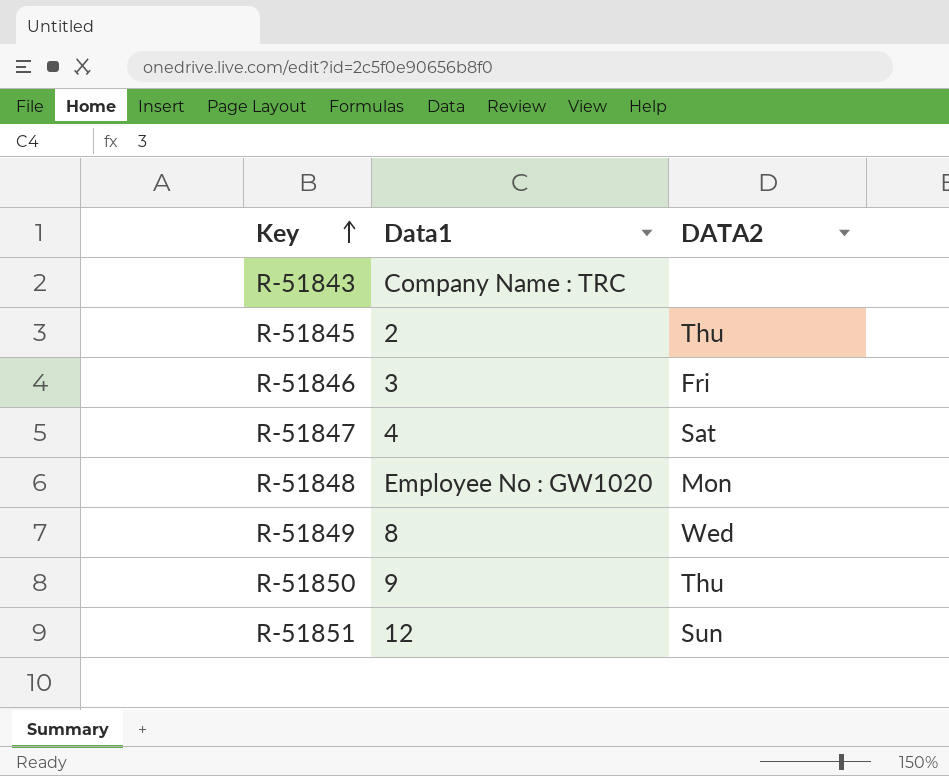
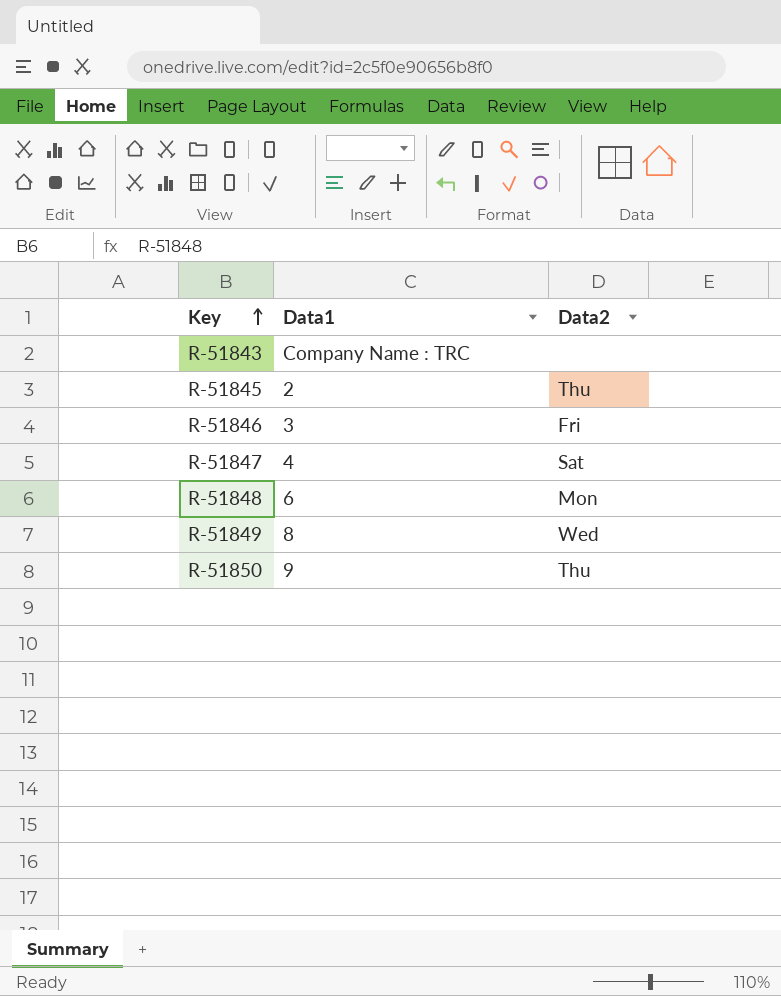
column name: DATA2 -> Data2
row R-51851: 12 | Sun -> none
R-51848 | Data1: Employee No : GW1020 -> 6

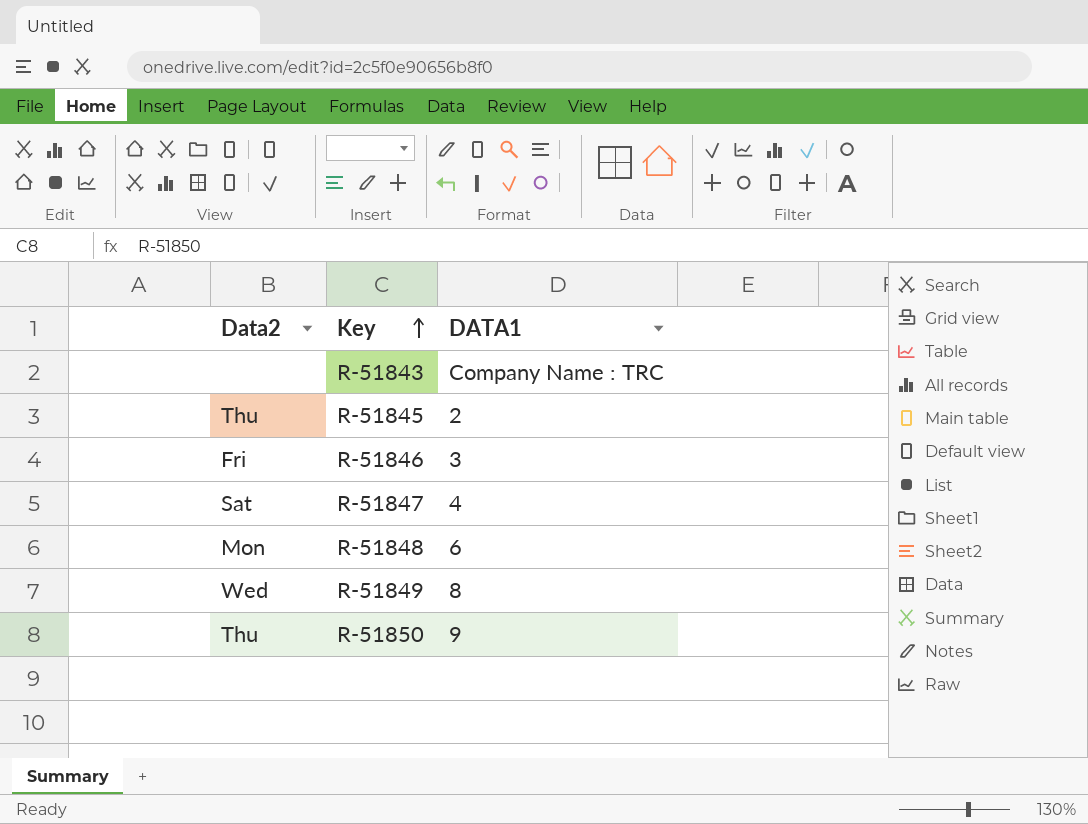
column Data2 | position: 3 -> 1
column name: Data1 -> DATA1

